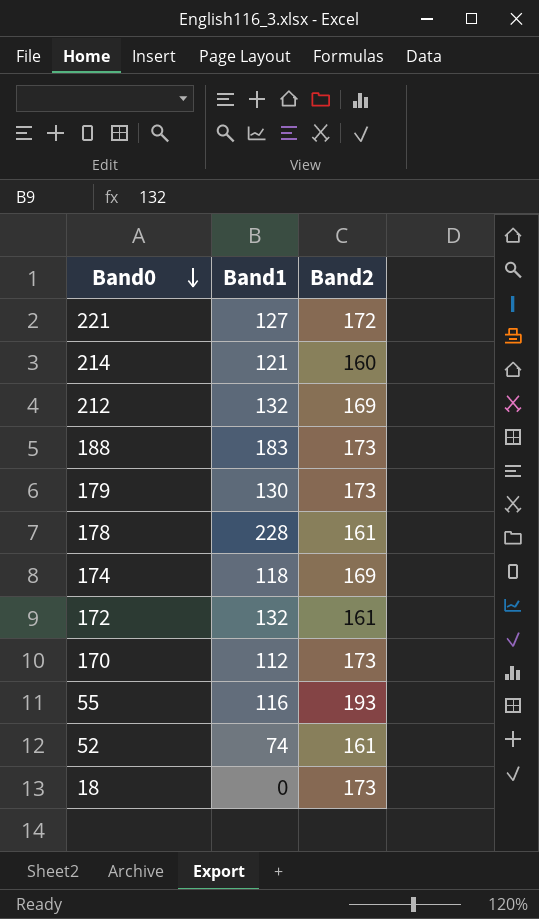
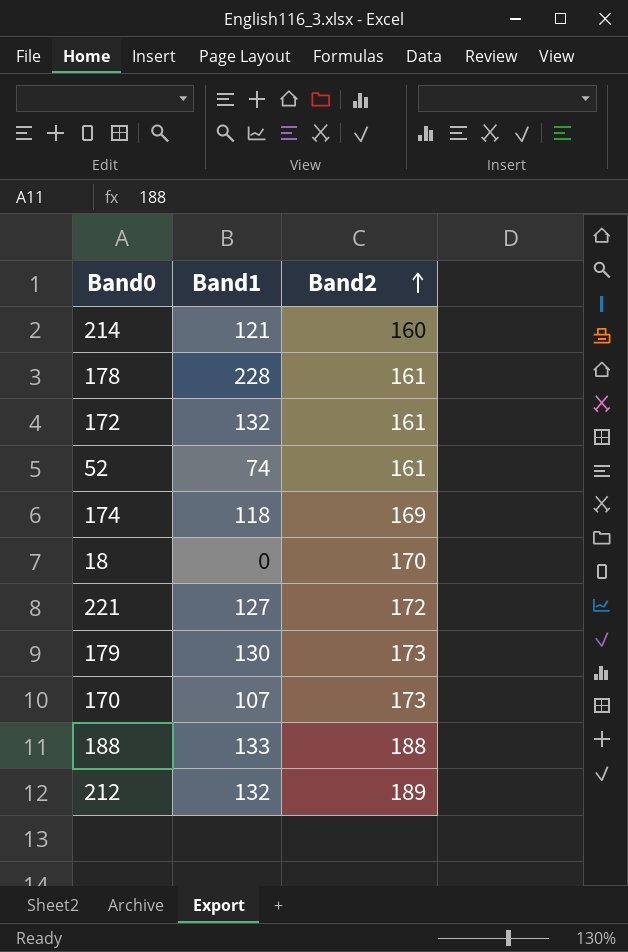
row order: Band0 descending -> Band2 ascending
row 55: 116 | 193 -> none
18 | Band2: 173 -> 170
170 | Band1: 112 -> 107
188 | Band1: 183 -> 133
188 | Band2: 173 -> 188
212 | Band2: 169 -> 189

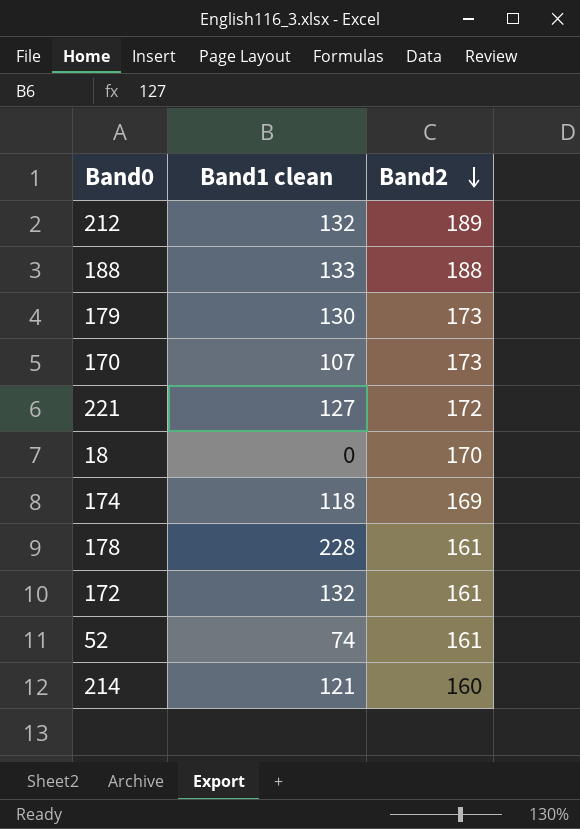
row order: Band2 ascending -> Band2 descending
column name: Band1 -> Band1 clean

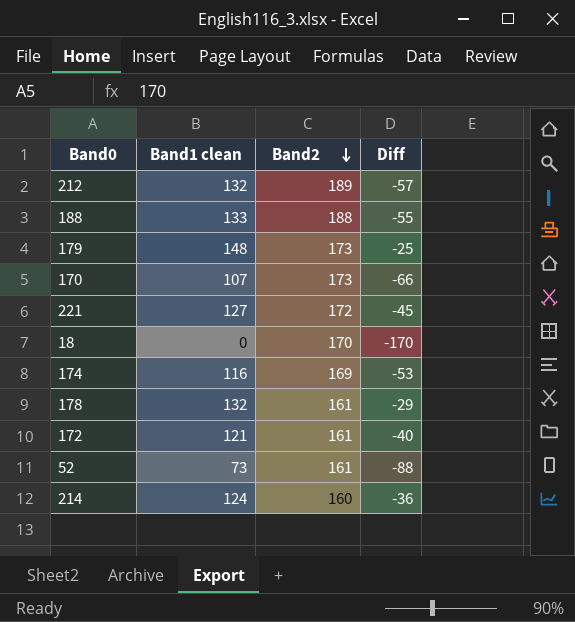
column Diff | formula: none -> [Band1 clean] - [Band2]
179 | Band1 clean: 130 -> 148
174 | Band1 clean: 118 -> 116
178 | Band1 clean: 228 -> 132
172 | Band1 clean: 132 -> 121
52 | Band1 clean: 74 -> 73
214 | Band1 clean: 121 -> 124

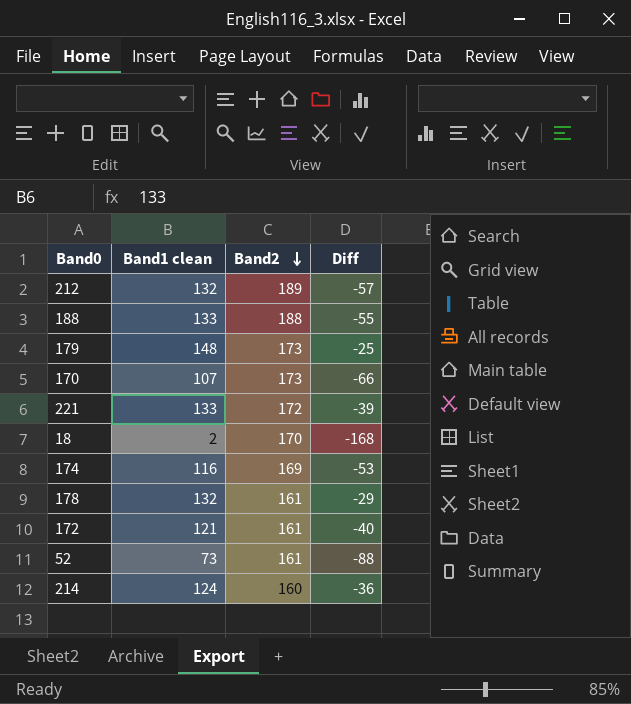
221 | Band1 clean: 127 -> 133
221 | Diff: -45 -> -39
18 | Band1 clean: 0 -> 2
18 | Diff: -170 -> -168

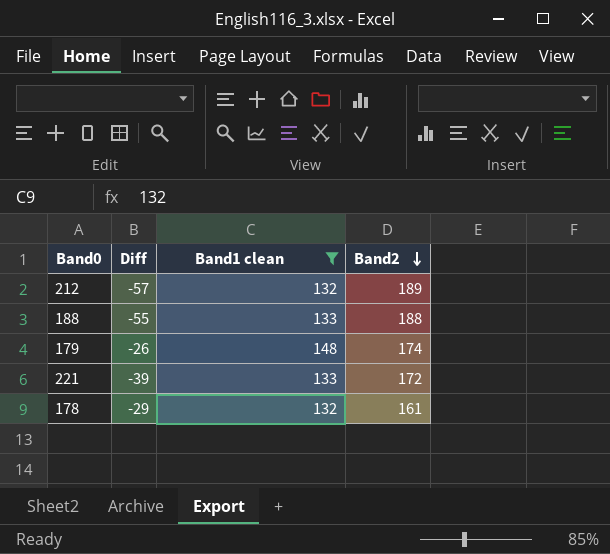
filter: none -> Band1 clean >= 132
column Diff | position: 4 -> 2
179 | Diff: -25 -> -26
179 | Band2: 173 -> 174

